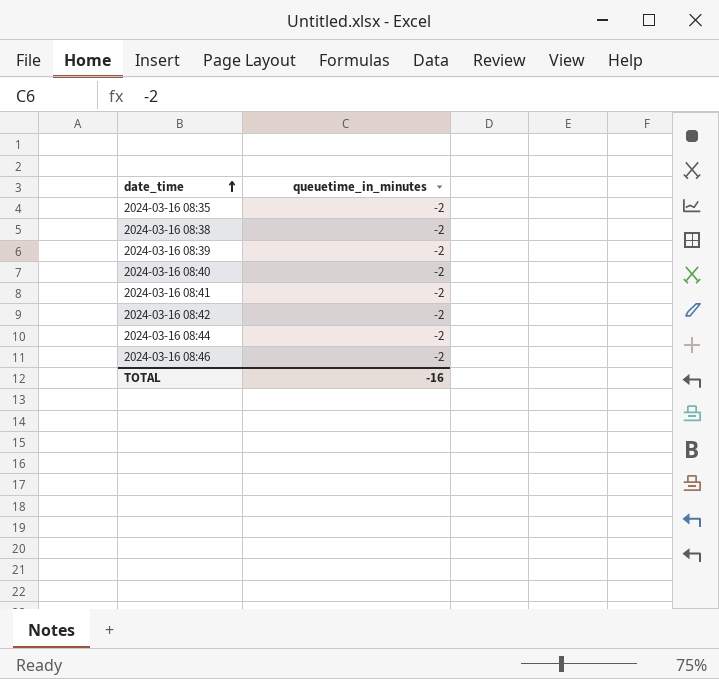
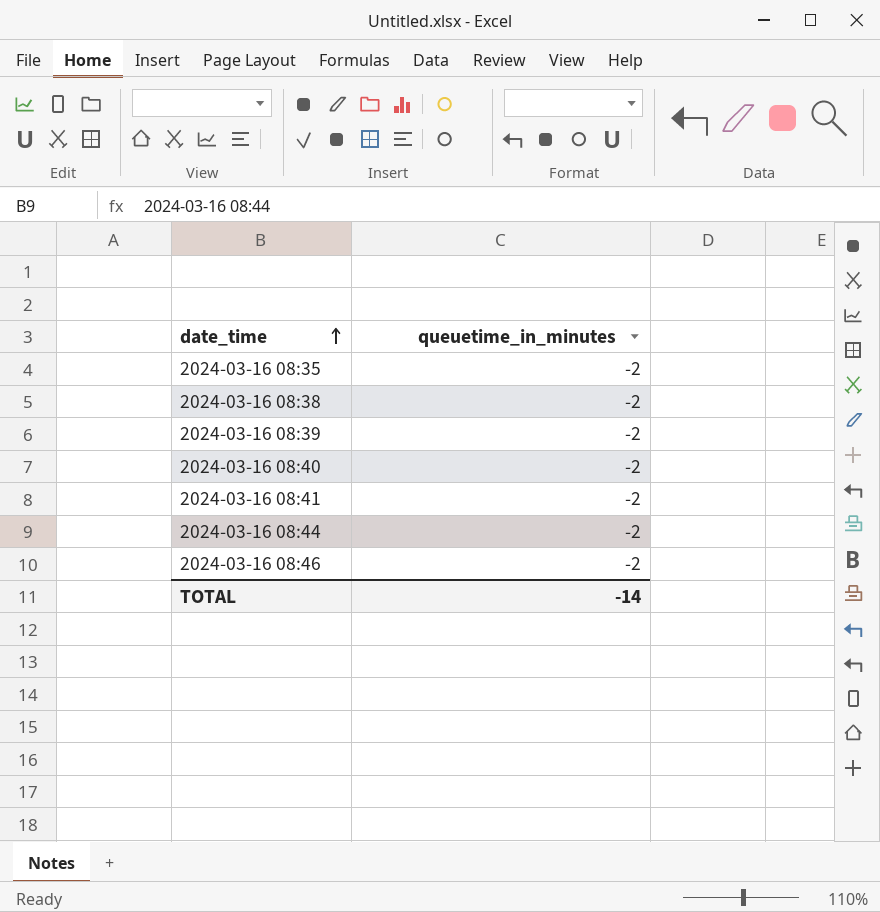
row 2024-03-16 08:42: -2 -> none
TOTAL | queuetime_in_minutes: -16 -> -14

